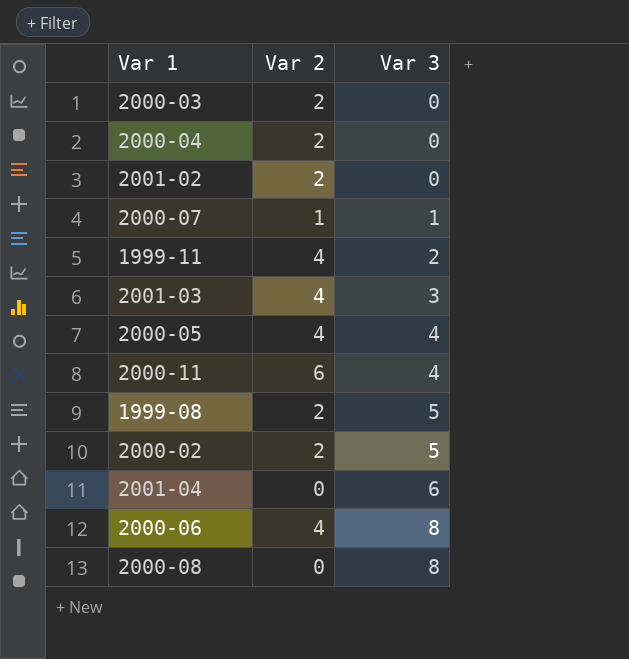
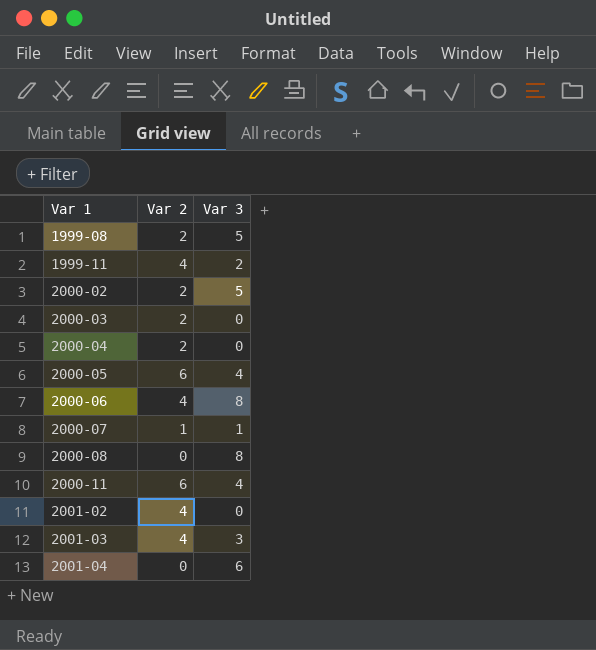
row order: Var 3 ascending -> Var 1 ascending
2000-05 | Var 2: 4 -> 6
2001-02 | Var 2: 2 -> 4

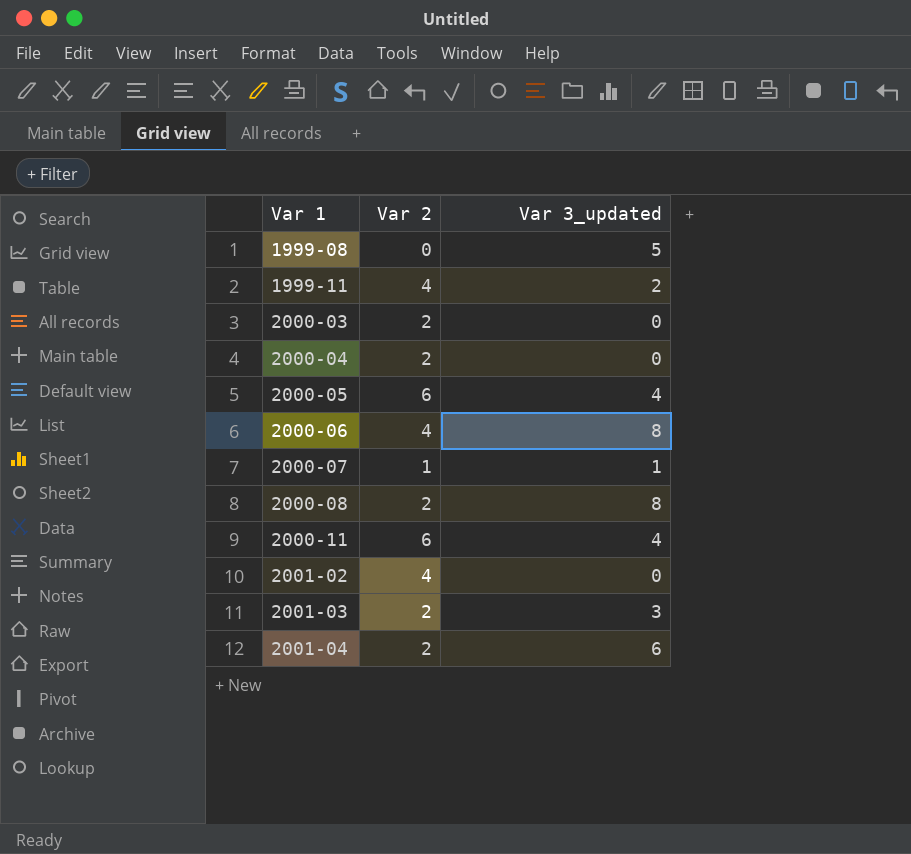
column name: Var 3 -> Var 3_updated
row 2000-02: 2 | 5 -> none
1999-08 | Var 2: 2 -> 0
2000-08 | Var 2: 0 -> 2
2001-03 | Var 2: 4 -> 2
2001-04 | Var 2: 0 -> 2

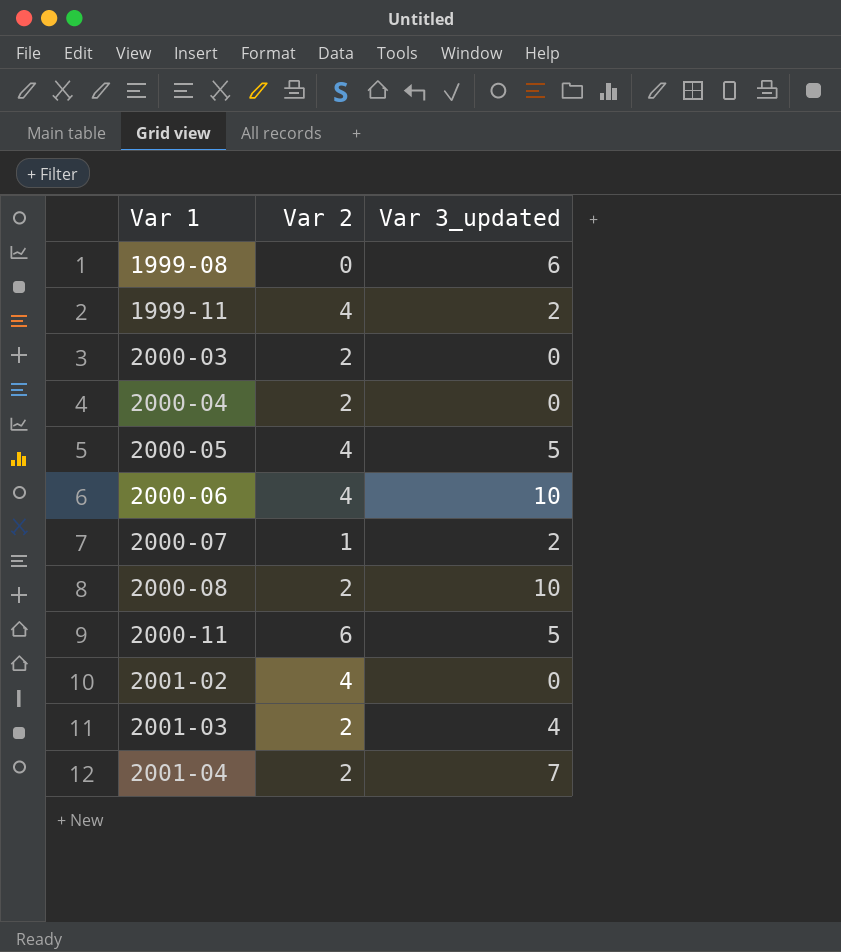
1999-08 | Var 3_updated: 5 -> 6
2000-05 | Var 2: 6 -> 4
2000-05 | Var 3_updated: 4 -> 5
2000-06 | Var 3_updated: 8 -> 10
2000-07 | Var 3_updated: 1 -> 2
2000-08 | Var 3_updated: 8 -> 10
2000-11 | Var 3_updated: 4 -> 5
2001-03 | Var 3_updated: 3 -> 4
2001-04 | Var 3_updated: 6 -> 7

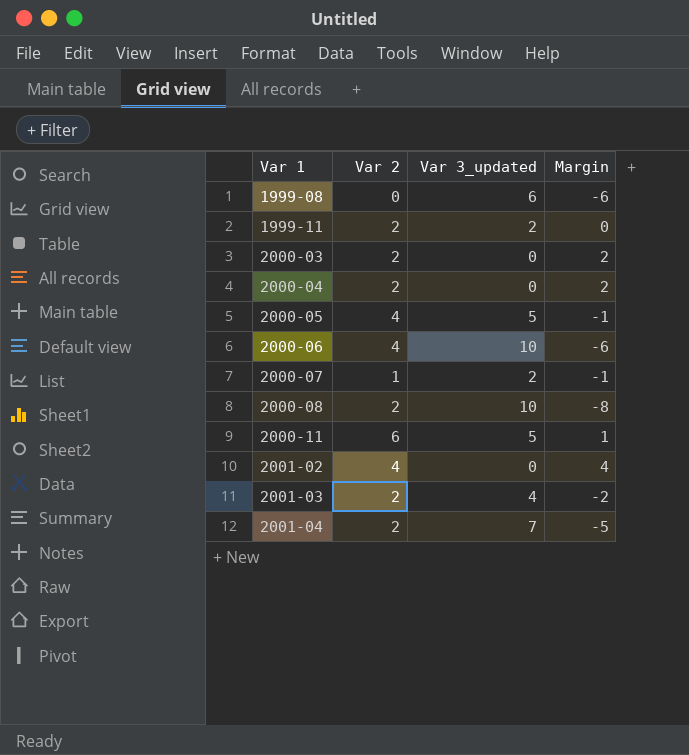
column Margin | formula: none -> [Var 2] - [Var 3_updated]
1999-11 | Var 2: 4 -> 2

